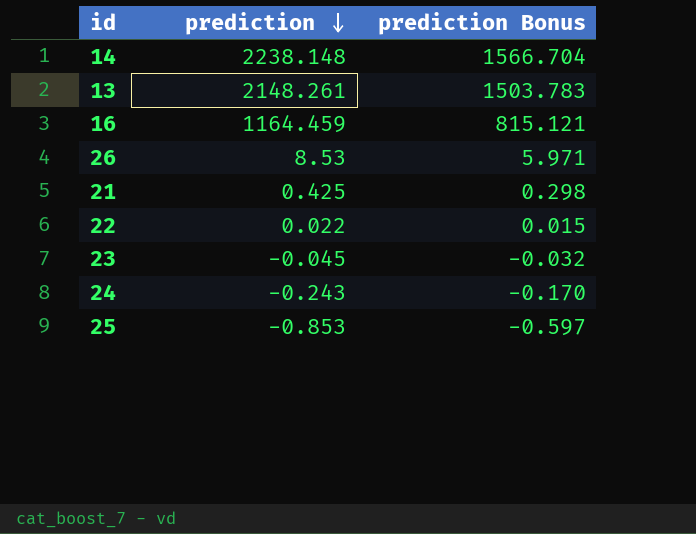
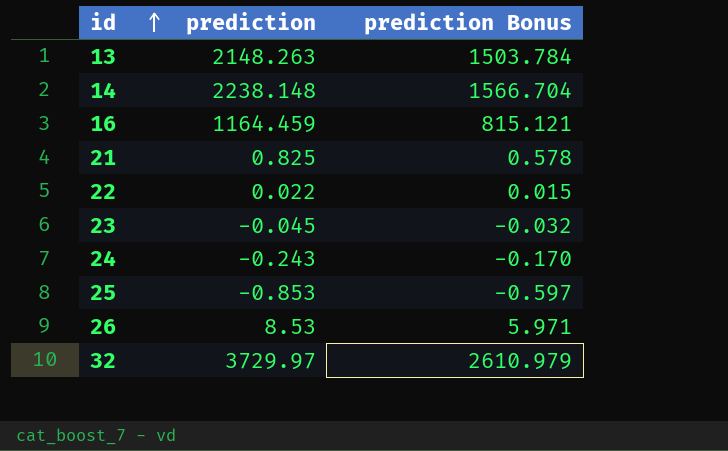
row order: prediction descending -> id ascending
13 | prediction: 2148.261 -> 2148.263
13 | prediction Bonus: 1503.783 -> 1503.784
21 | prediction: 0.425 -> 0.825
21 | prediction Bonus: 0.298 -> 0.578
row 32: none -> 3729.97 | 2610.979

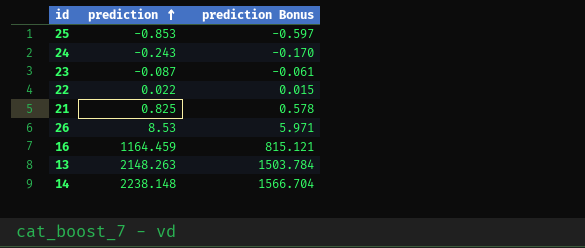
row order: id ascending -> prediction ascending
row 32: 3729.97 | 2610.979 -> none
23 | prediction: -0.045 -> -0.087
23 | prediction Bonus: -0.032 -> -0.061

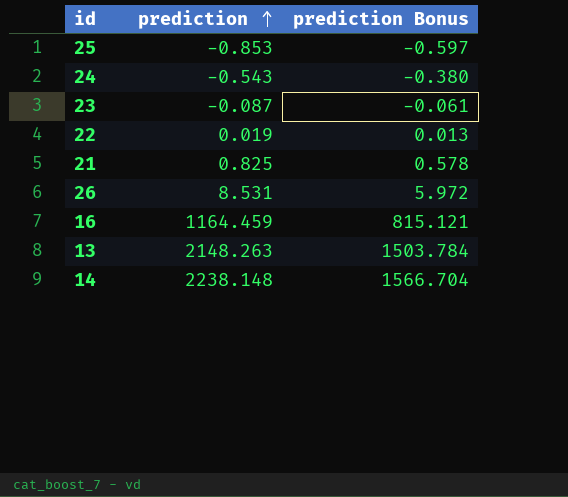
24 | prediction: -0.243 -> -0.543
24 | prediction Bonus: -0.170 -> -0.380
22 | prediction: 0.022 -> 0.019
22 | prediction Bonus: 0.015 -> 0.013
26 | prediction: 8.53 -> 8.531
26 | prediction Bonus: 5.971 -> 5.972

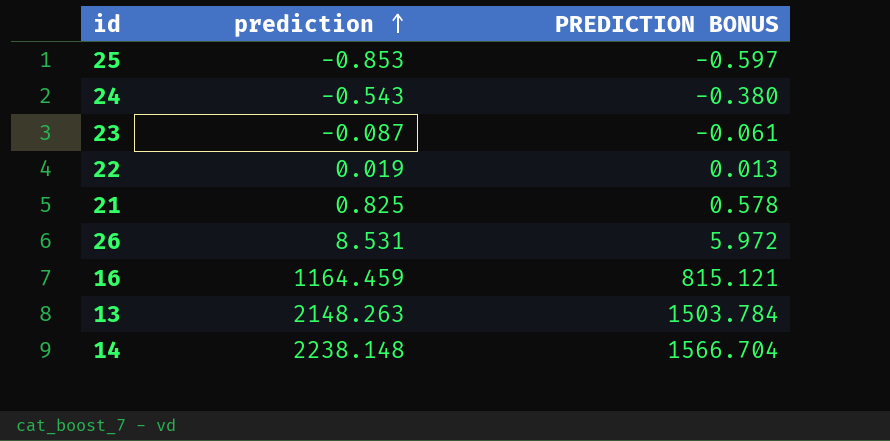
column name: prediction Bonus -> PREDICTION BONUS

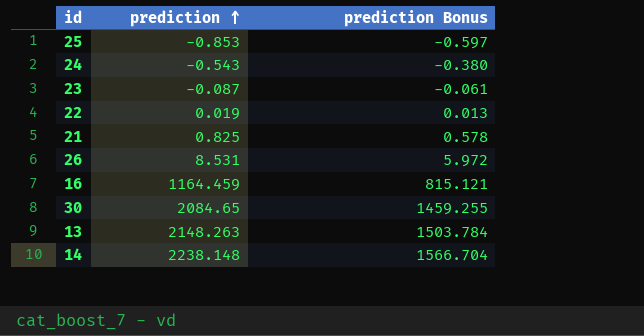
column name: PREDICTION BONUS -> prediction Bonus
row 30: none -> 2084.65 | 1459.255

